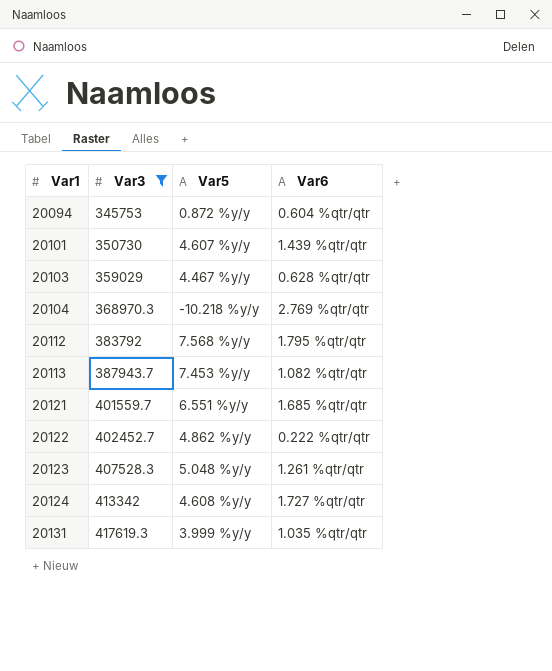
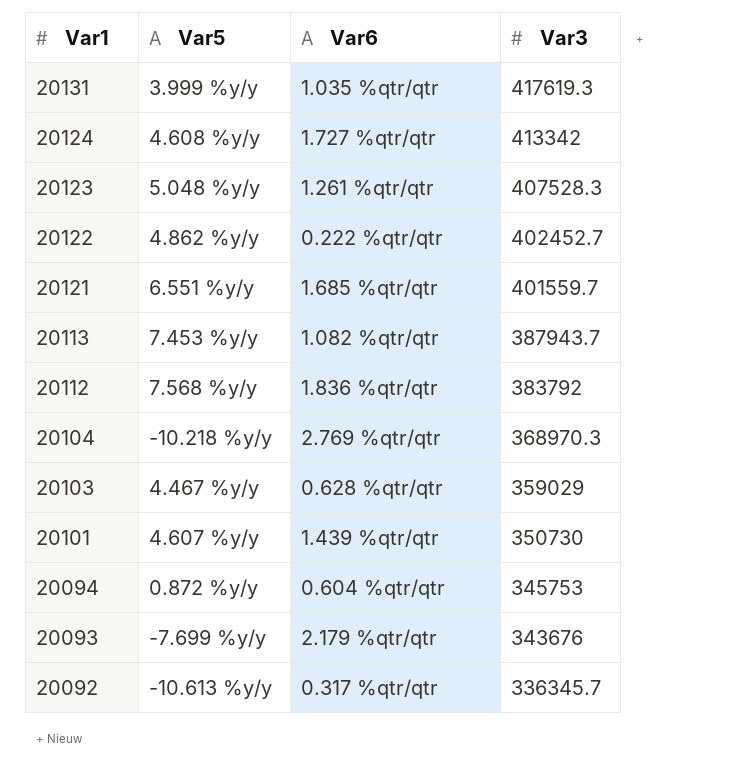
filter: Var3 >= 345753 -> none
row order: Var1 ascending -> Var1 descending
column Var3 | position: 2 -> 4
20112 | Var6: 1.795 %qtr/qtr -> 1.836 %qtr/qtr

